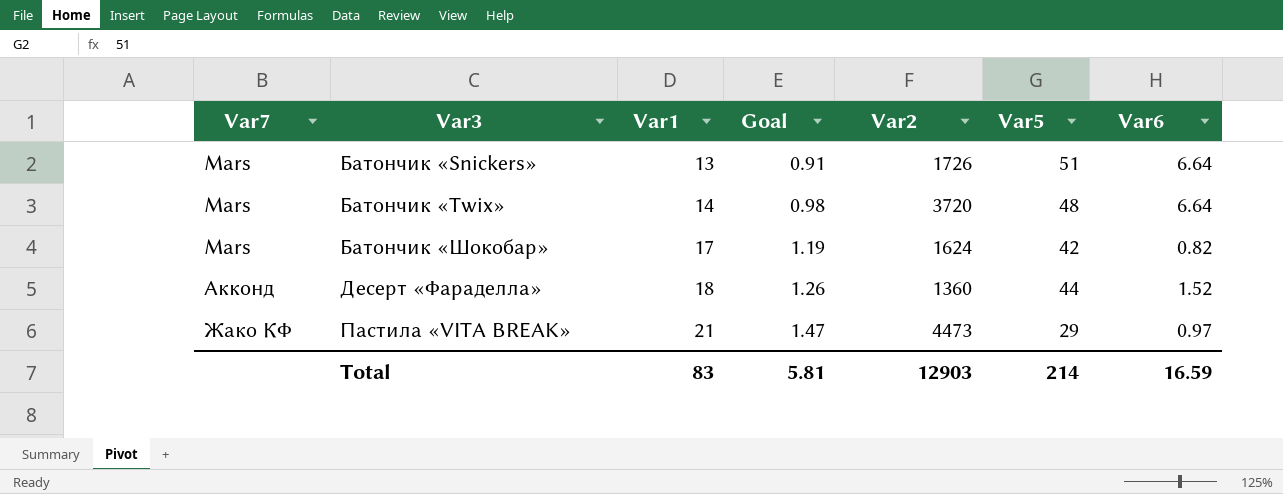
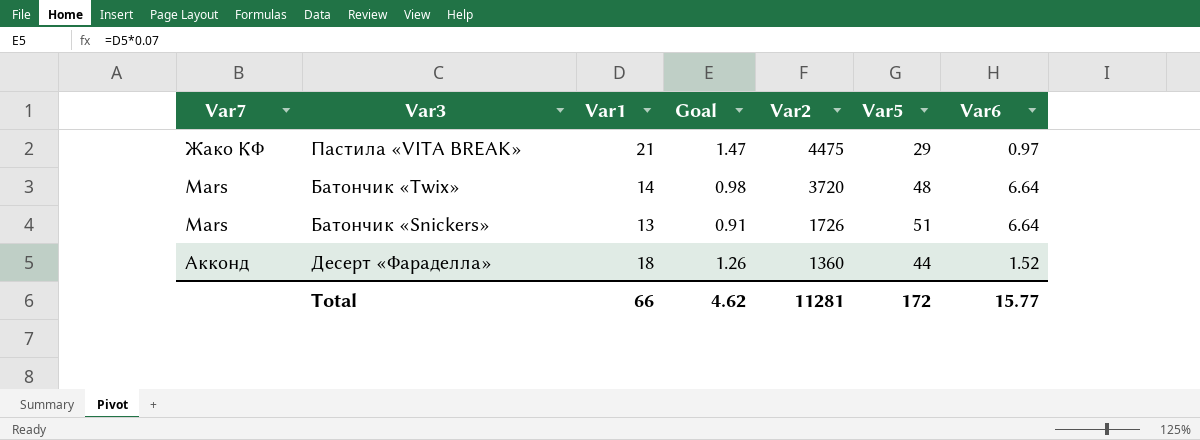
row order: Var7 ascending -> Var2 descending
row Батончик «Шокобар»: Mars | 17 | 1.19 | 1624 | 42 | 0.82 -> none
Пастила «VITA BREAK» | Var2: 4473 -> 4475
Total | Var1: 83 -> 66
Total | Goal: 5.81 -> 4.62
Total | Var2: 12903 -> 11281
Total | Var5: 214 -> 172
Total | Var6: 16.59 -> 15.77

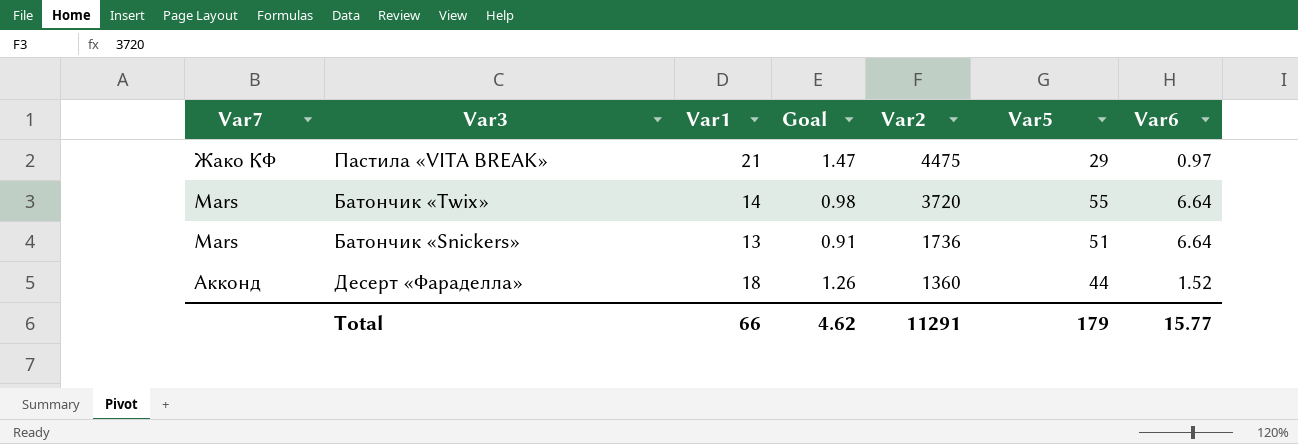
Батончик «Twix» | Var5: 48 -> 55
Батончик «Snickers» | Var2: 1726 -> 1736
Total | Var2: 11281 -> 11291
Total | Var5: 172 -> 179

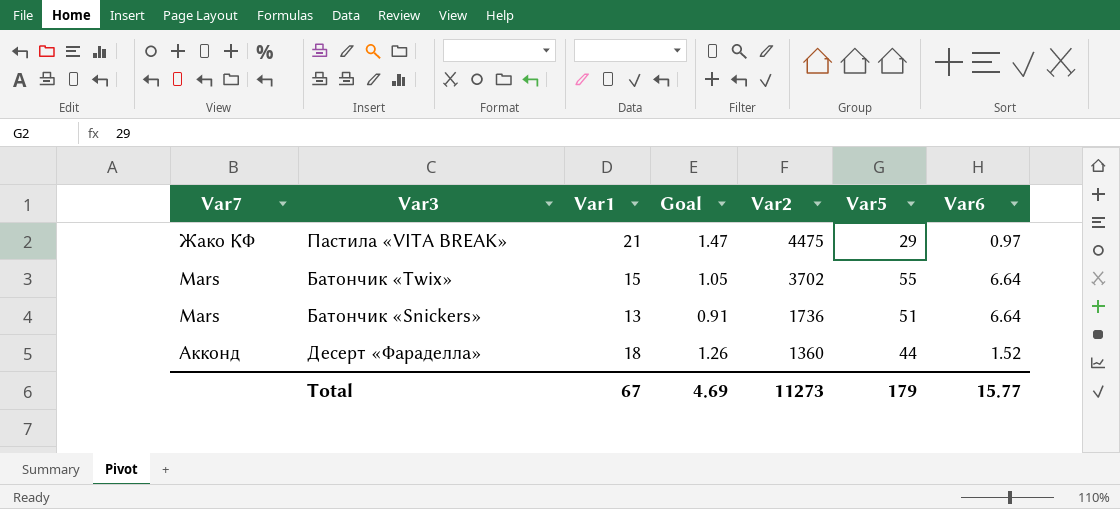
Батончик «Twix» | Var1: 14 -> 15
Батончик «Twix» | Goal: 0.98 -> 1.05
Батончик «Twix» | Var2: 3720 -> 3702
Total | Var1: 66 -> 67
Total | Goal: 4.62 -> 4.69
Total | Var2: 11291 -> 11273

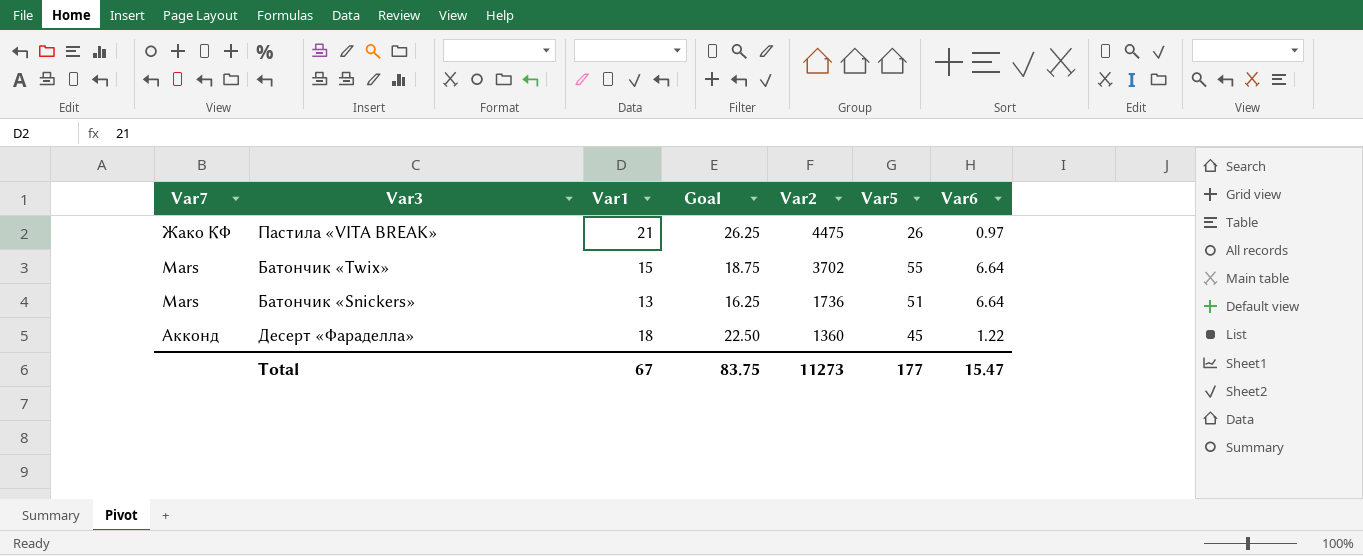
column Goal | formula: [Var1] * 0.07 -> [Var1] * 1.25
Пастила «VITA BREAK» | Var5: 29 -> 26
Десерт «Фараделла» | Var5: 44 -> 45
Десерт «Фараделла» | Var6: 1.52 -> 1.22
Total | Goal: 4.69 -> 83.75
Total | Var5: 179 -> 177
Total | Var6: 15.77 -> 15.47

